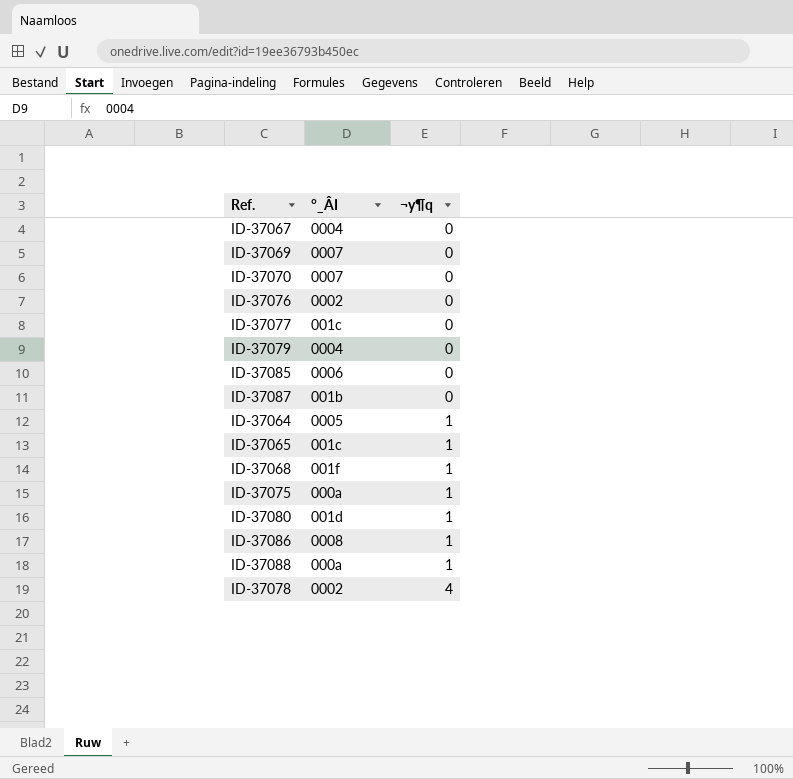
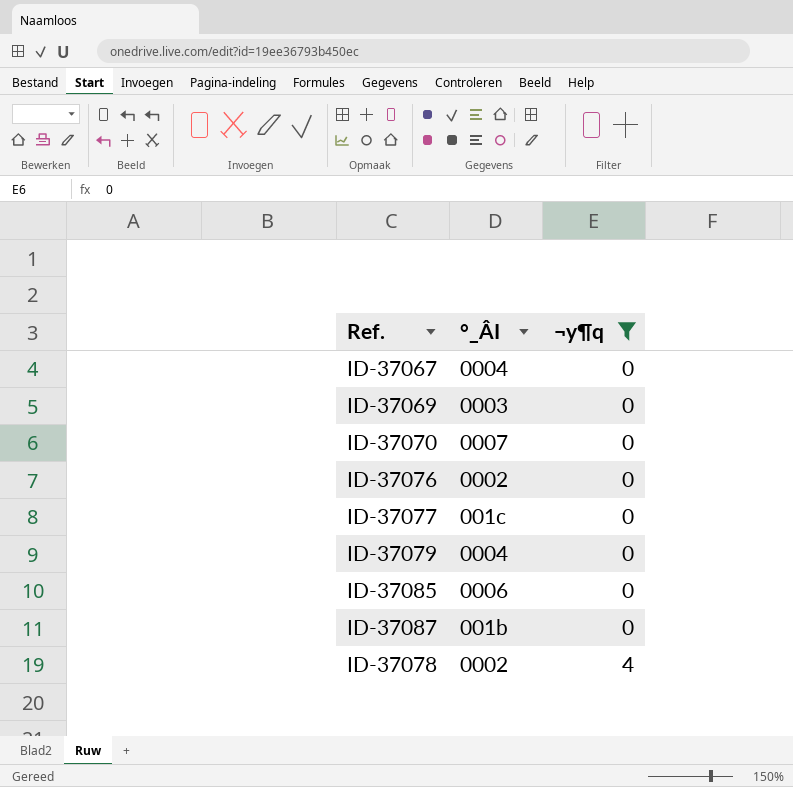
filter: none -> ¬y¶q != 1
ID-37069 | °_ÂI: 0007 -> 0003

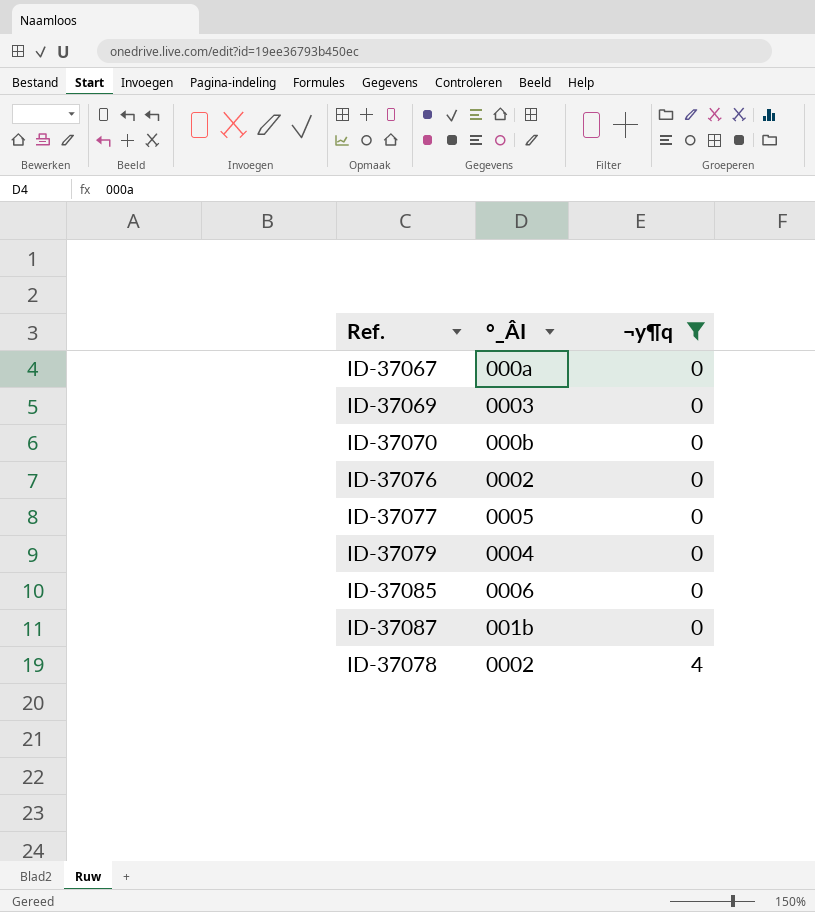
ID-37067 | °_ÂI: 0004 -> 000a
ID-37070 | °_ÂI: 0007 -> 000b
ID-37077 | °_ÂI: 001c -> 0005

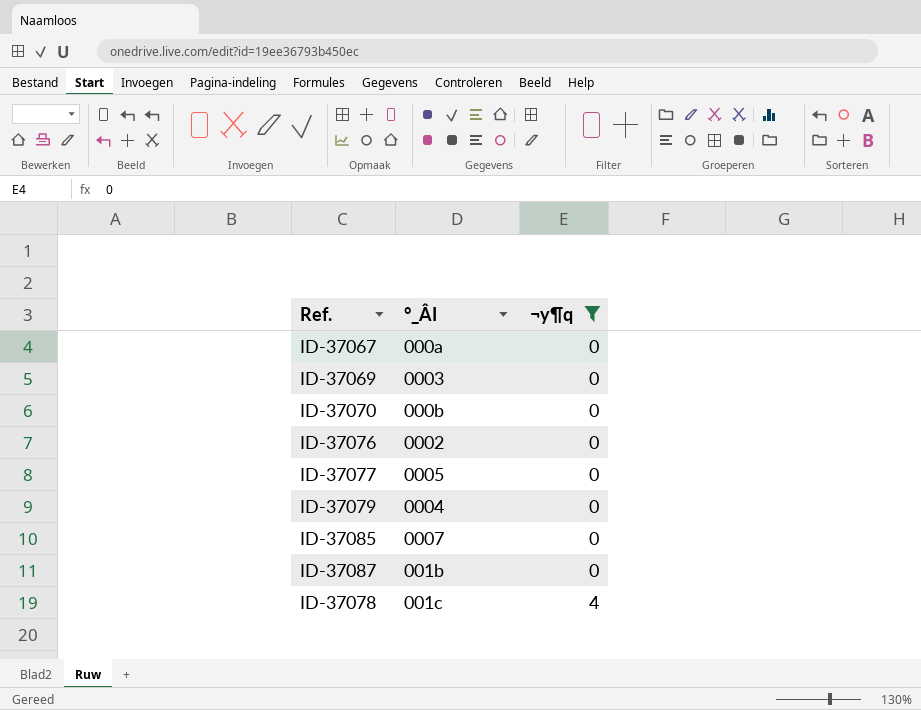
ID-37085 | °_ÂI: 0006 -> 0007
ID-37078 | °_ÂI: 0002 -> 001c

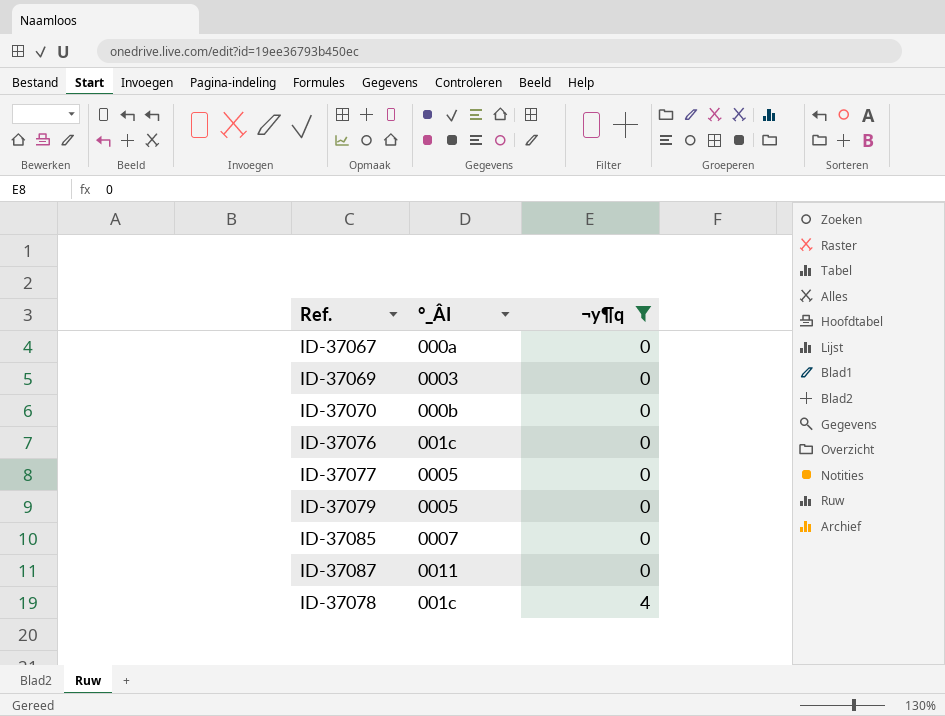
ID-37076 | °_ÂI: 0002 -> 001c
ID-37079 | °_ÂI: 0004 -> 0005
ID-37087 | °_ÂI: 001b -> 0011

